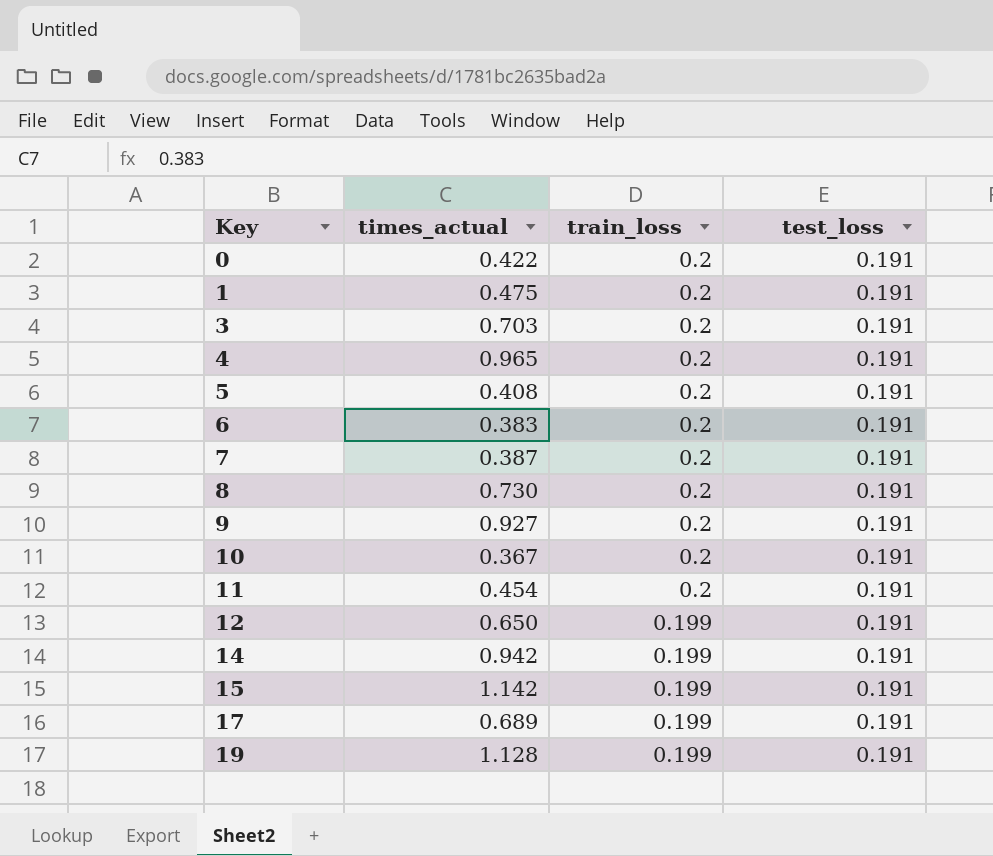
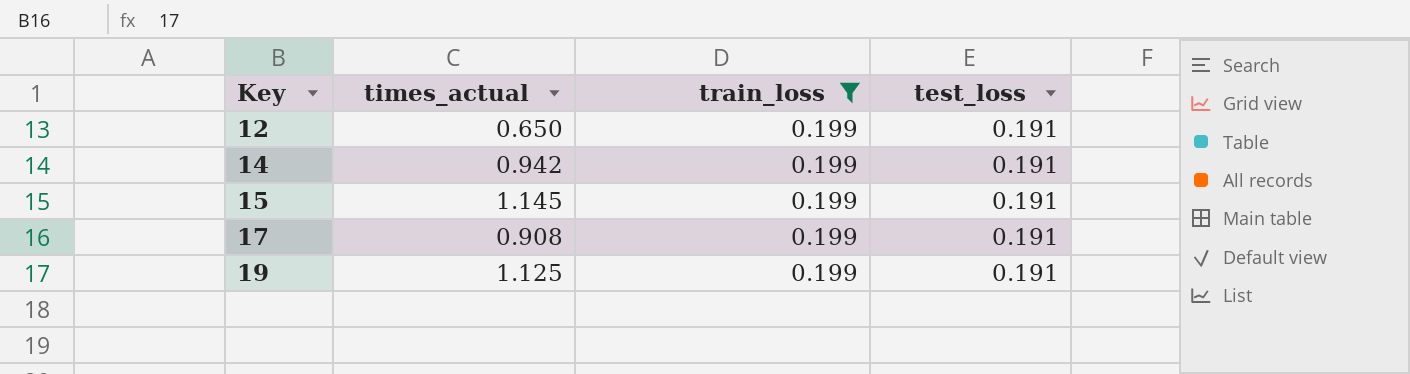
filter: none -> train_loss = 0.199
15 | times_actual: 1.142 -> 1.145
17 | times_actual: 0.689 -> 0.908
19 | times_actual: 1.128 -> 1.125

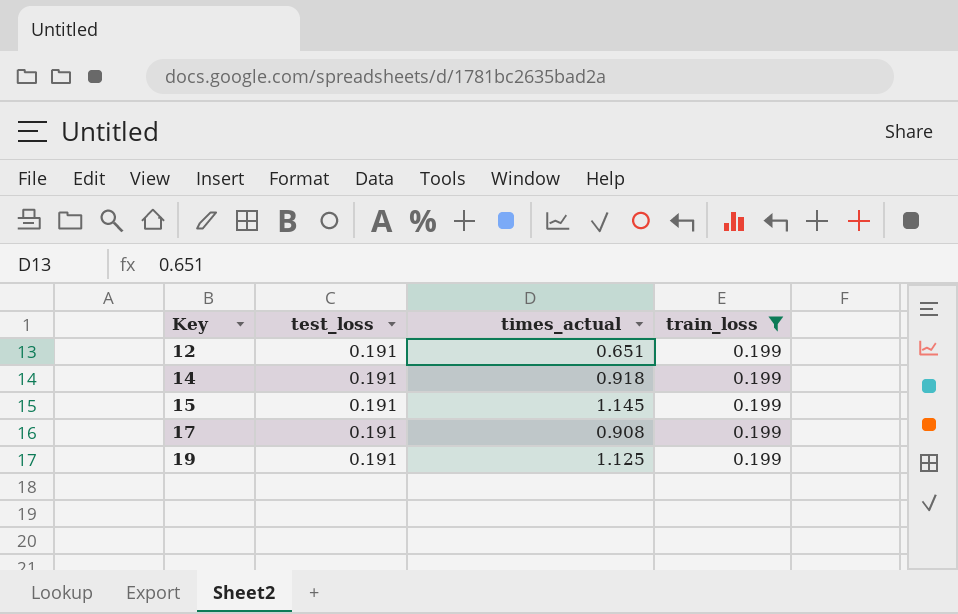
column test_loss | position: 4 -> 2
12 | times_actual: 0.650 -> 0.651
14 | times_actual: 0.942 -> 0.918

